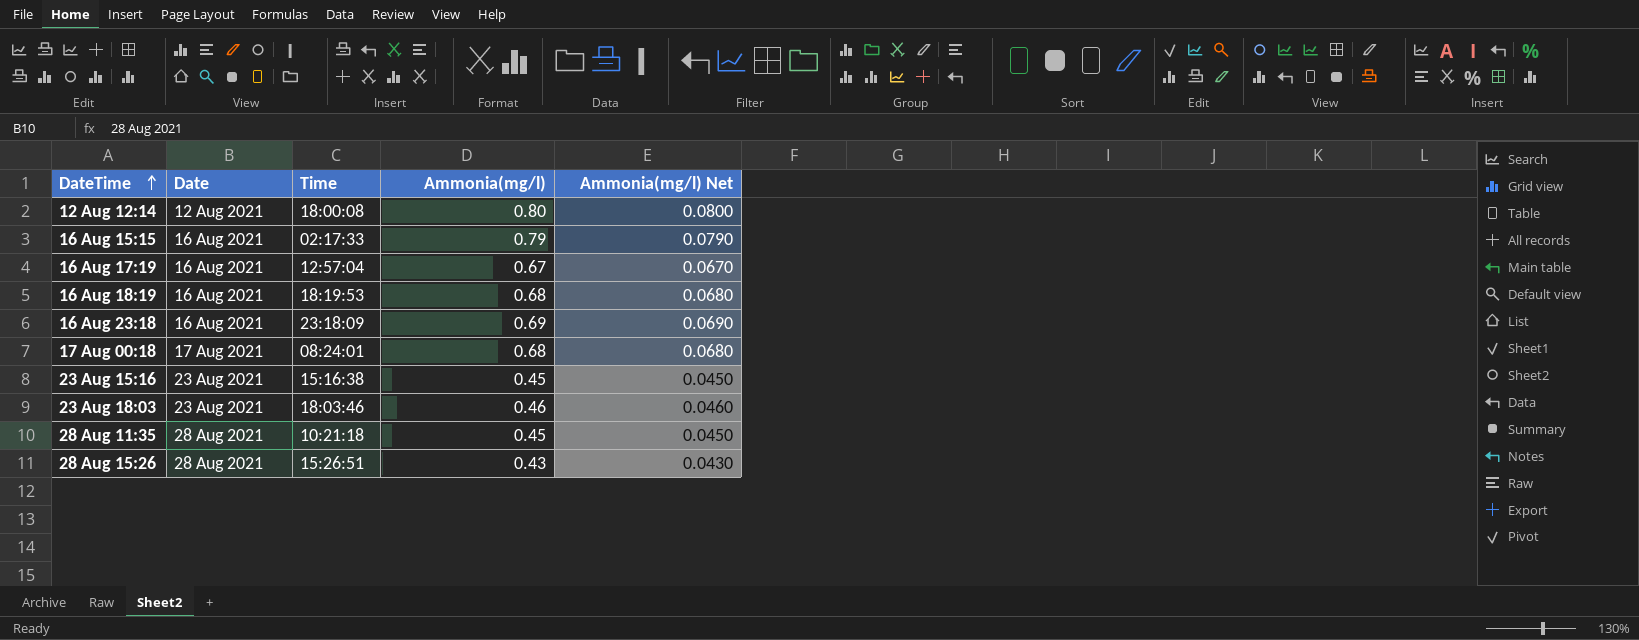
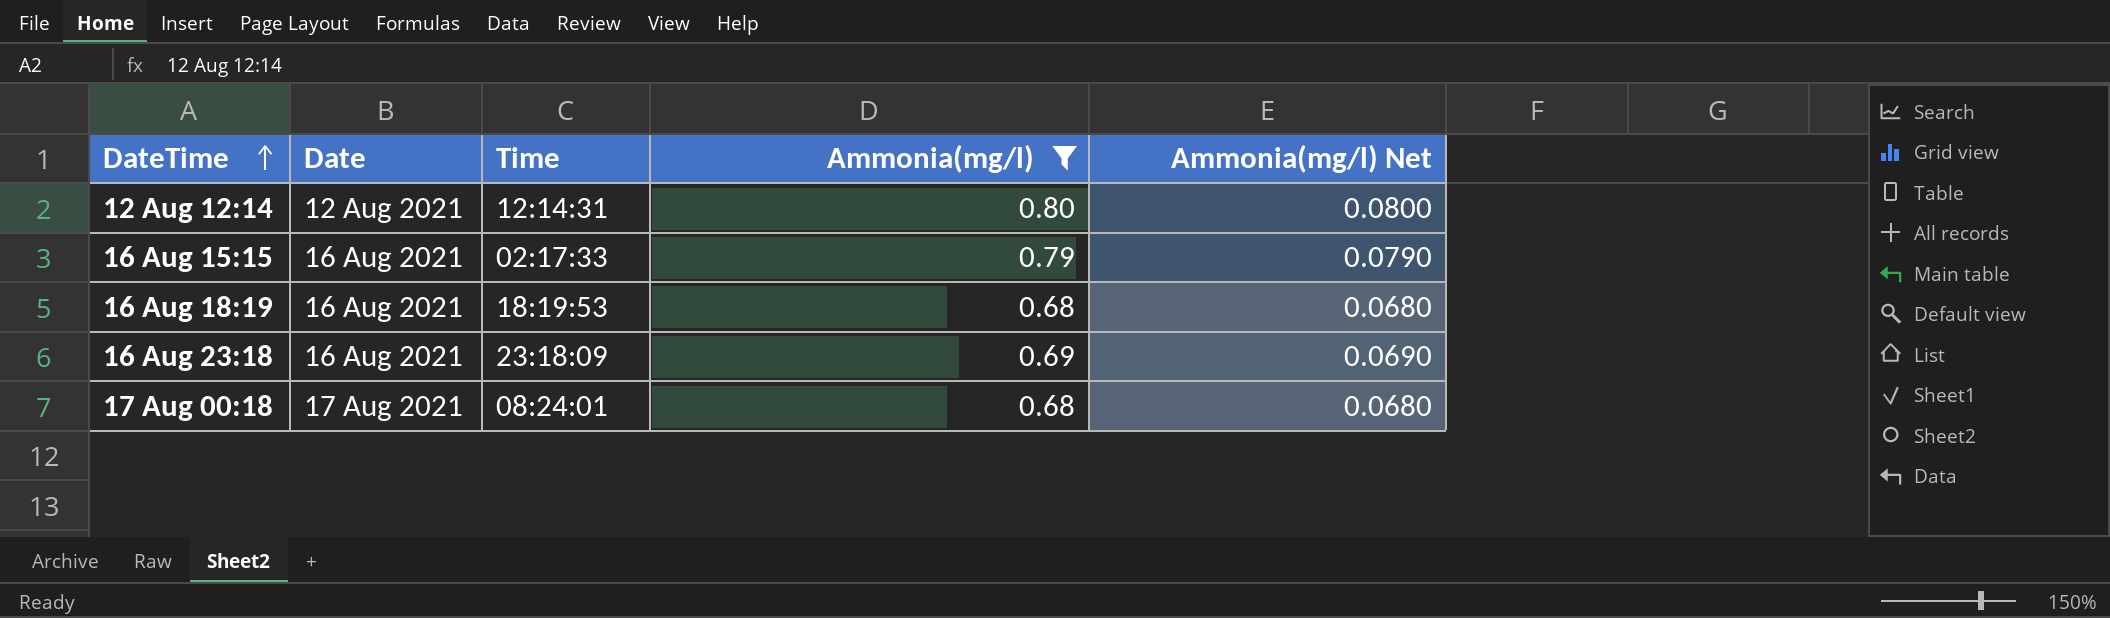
filter: none -> Ammonia(mg/l) >= 0.68
12 Aug 12:14 | Time: 18:00:08 -> 12:14:31

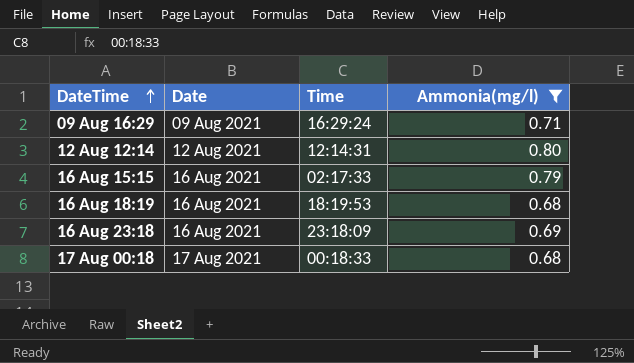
column Ammonia(mg/l) Net | formula: [Ammonia(mg/l)] * 0.1 -> none
row 09 Aug 16:29: none -> 09 Aug 2021 | 16:29:24 | 0.71
17 Aug 00:18 | Time: 08:24:01 -> 00:18:33

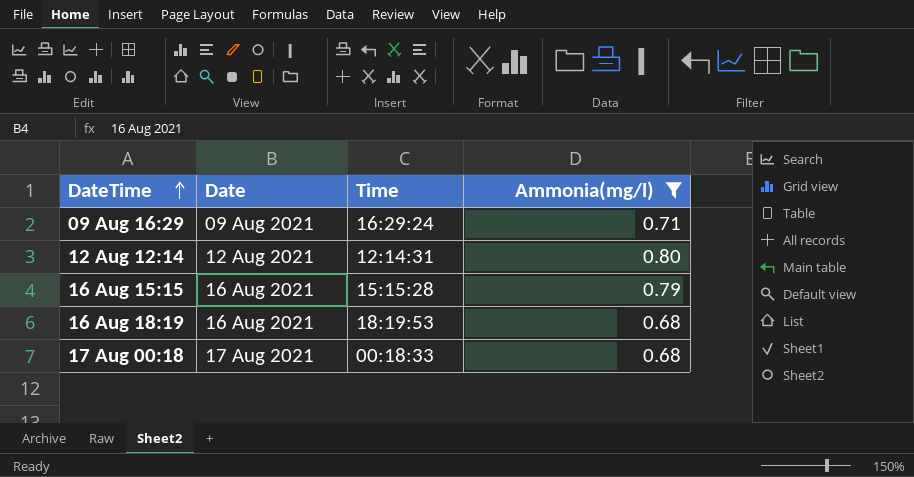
row 16 Aug 23:18: 16 Aug 2021 | 23:18:09 | 0.69 -> none
16 Aug 15:15 | Time: 02:17:33 -> 15:15:28

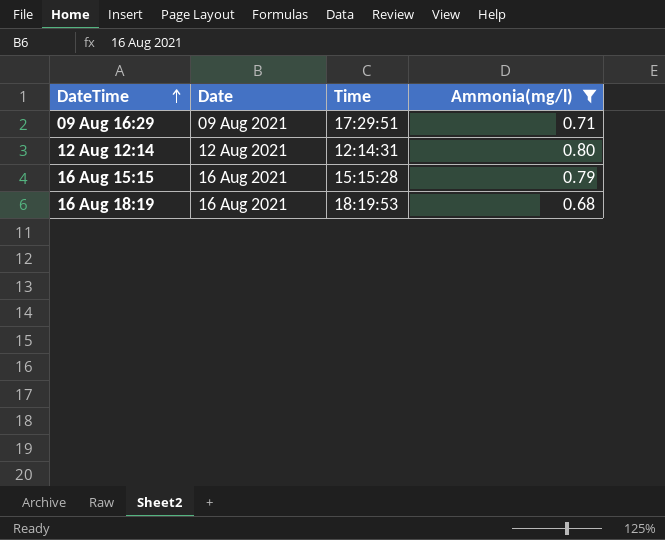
row 17 Aug 00:18: 17 Aug 2021 | 00:18:33 | 0.68 -> none
09 Aug 16:29 | Time: 16:29:24 -> 17:29:51

